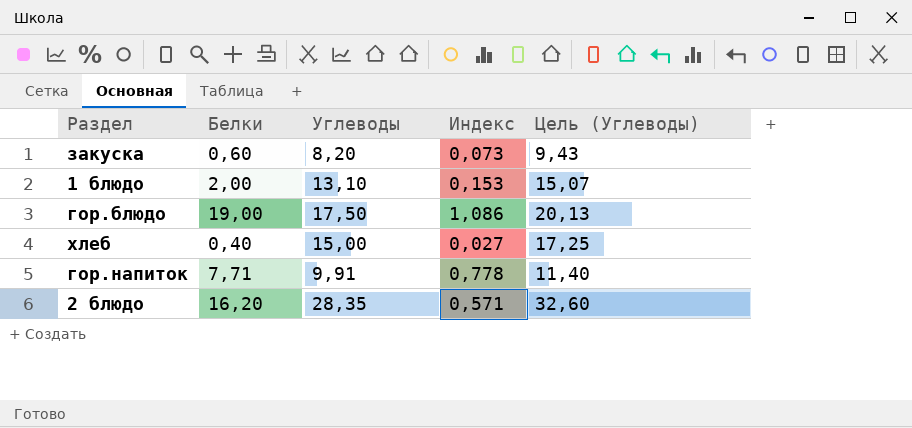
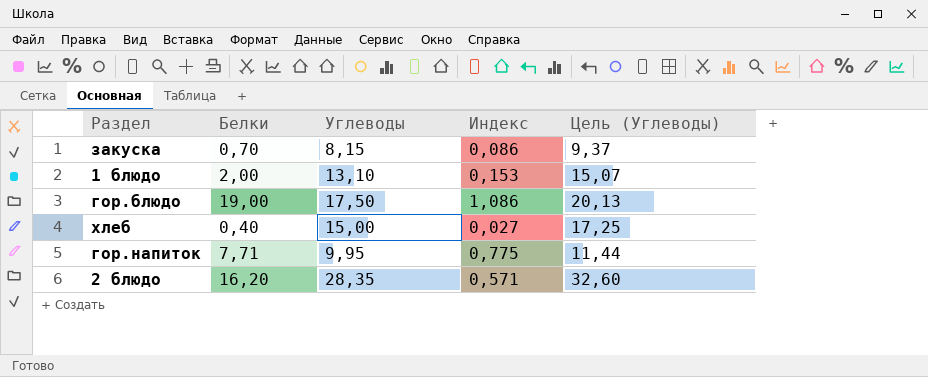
закуска | Белки: 0,60 -> 0,70
закуска | Углеводы: 8,20 -> 8,15
закуска | Индекс: 0,073 -> 0,086
закуска | Цель (Углеводы): 9,43 -> 9,37
гор.напиток | Углеводы: 9,91 -> 9,95
гор.напиток | Индекс: 0,778 -> 0,775
гор.напиток | Цель (Углеводы): 11,40 -> 11,44

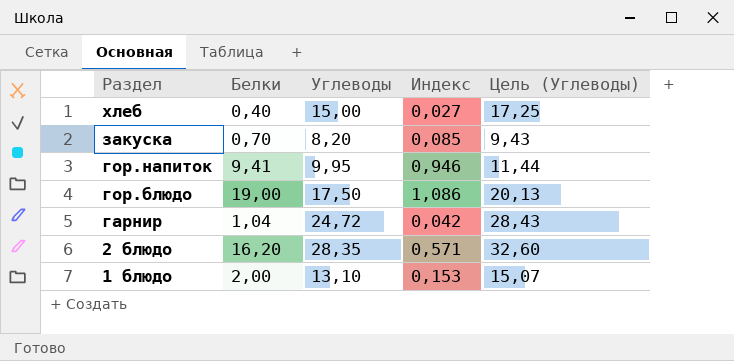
row order: none -> Раздел descending
закуска | Углеводы: 8,15 -> 8,20
закуска | Индекс: 0,086 -> 0,085
закуска | Цель (Углеводы): 9,37 -> 9,43
гор.напиток | Белки: 7,71 -> 9,41
гор.напиток | Индекс: 0,775 -> 0,946
row гарнир: none -> 1,04 | 24,72 | 0,042 | 28,43

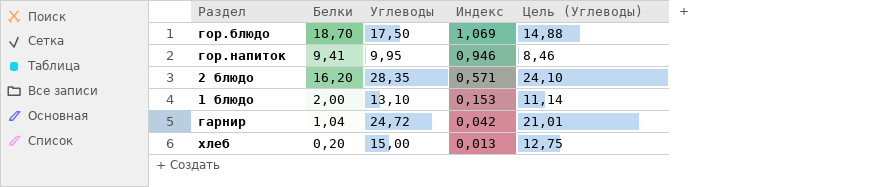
row order: Раздел descending -> Индекс descending
column Цель (Углеводы) | formula: [Углеводы] * 1,15 -> [Углеводы] * 0,85
row закуска: 0,70 | 8,20 | 0,085 | 9,43 -> none
гор.блюдо | Белки: 19,00 -> 18,70
гор.блюдо | Индекс: 1,086 -> 1,069
хлеб | Белки: 0,40 -> 0,20
хлеб | Индекс: 0,027 -> 0,013

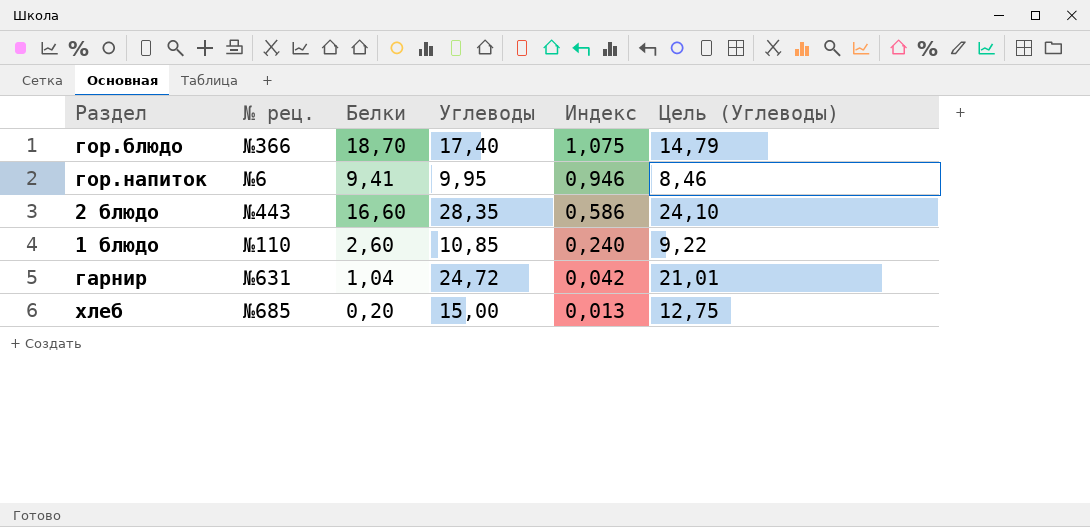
column № рец. | position: none -> 2
гор.блюдо | Углеводы: 17,50 -> 17,40
гор.блюдо | Индекс: 1,069 -> 1,075
гор.блюдо | Цель (Углеводы): 14,88 -> 14,79
2 блюдо | Белки: 16,20 -> 16,60
2 блюдо | Индекс: 0,571 -> 0,586
1 блюдо | Белки: 2,00 -> 2,60
1 блюдо | Углеводы: 13,10 -> 10,85
1 блюдо | Индекс: 0,153 -> 0,240
1 блюдо | Цель (Углеводы): 11,14 -> 9,22

